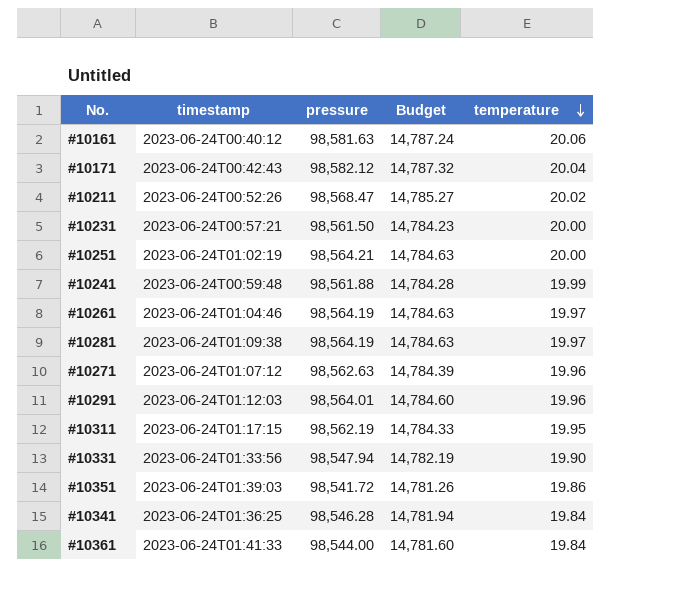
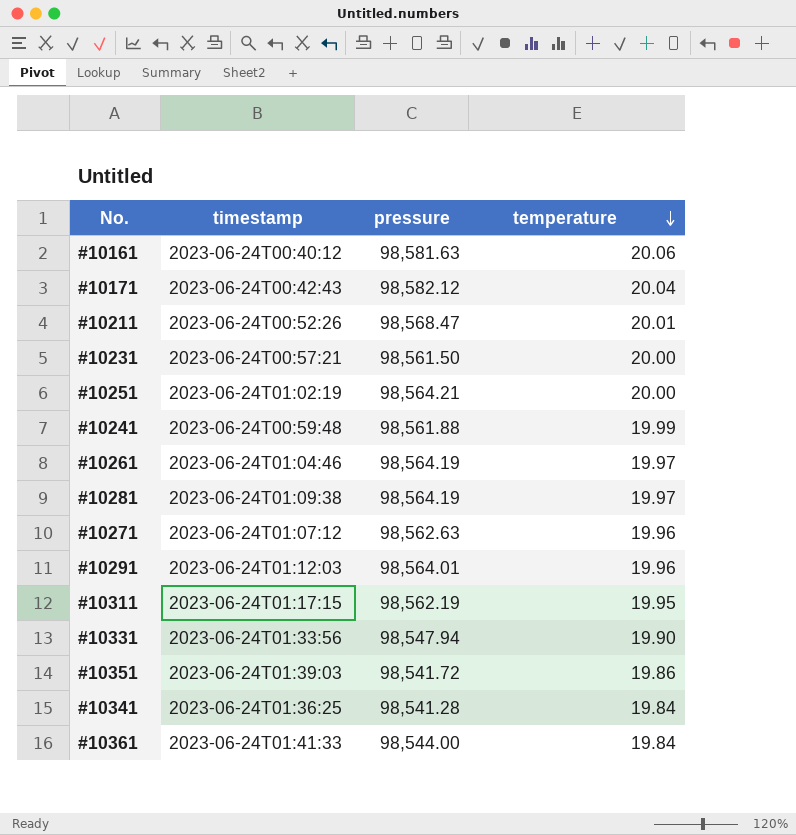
column Budget | formula: [pressure] * 0.15 -> none
#10211 | temperature: 20.02 -> 20.01
#10341 | pressure: 98,546.28 -> 98,541.28

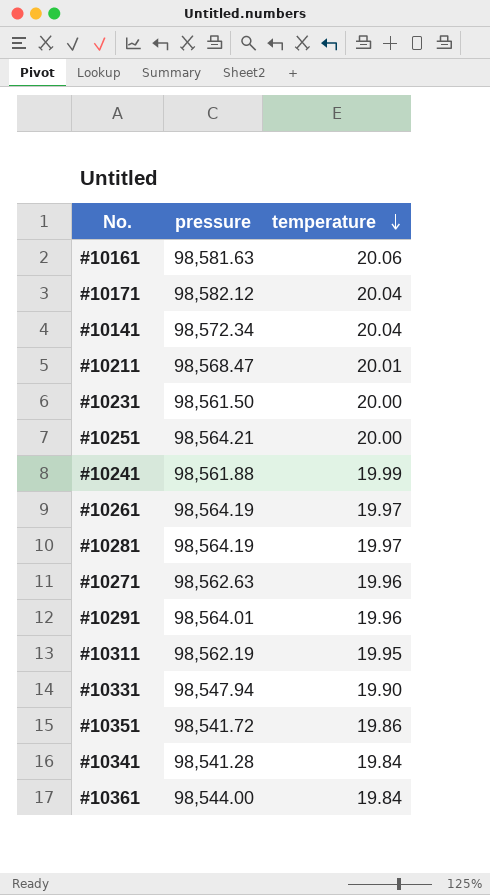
column timestamp | position: 2 -> none
row #10141: none -> 98,572.34 | 20.04

